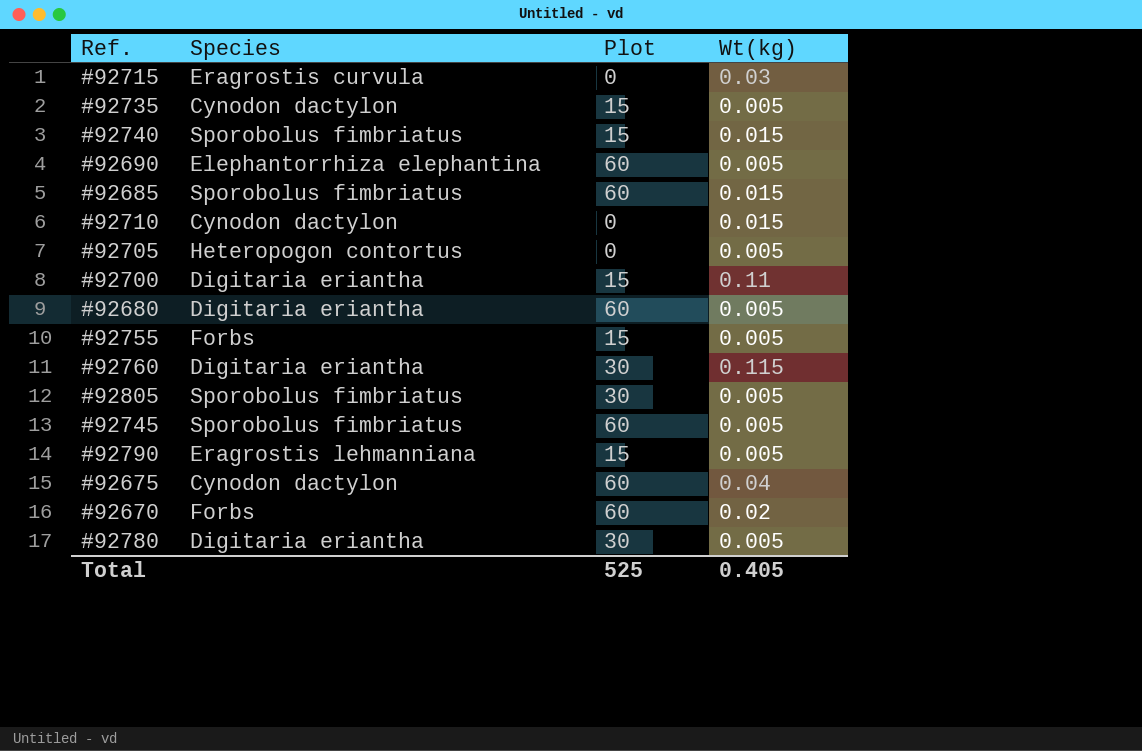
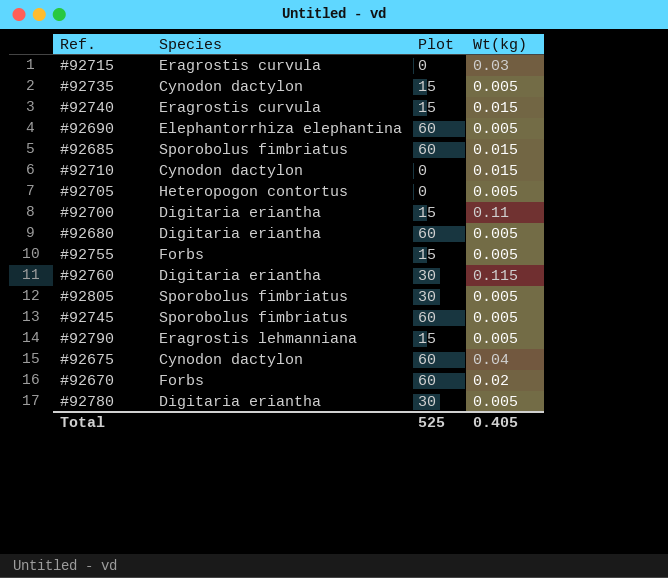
#92740 | Species: Sporobolus fimbriatus -> Eragrostis curvula

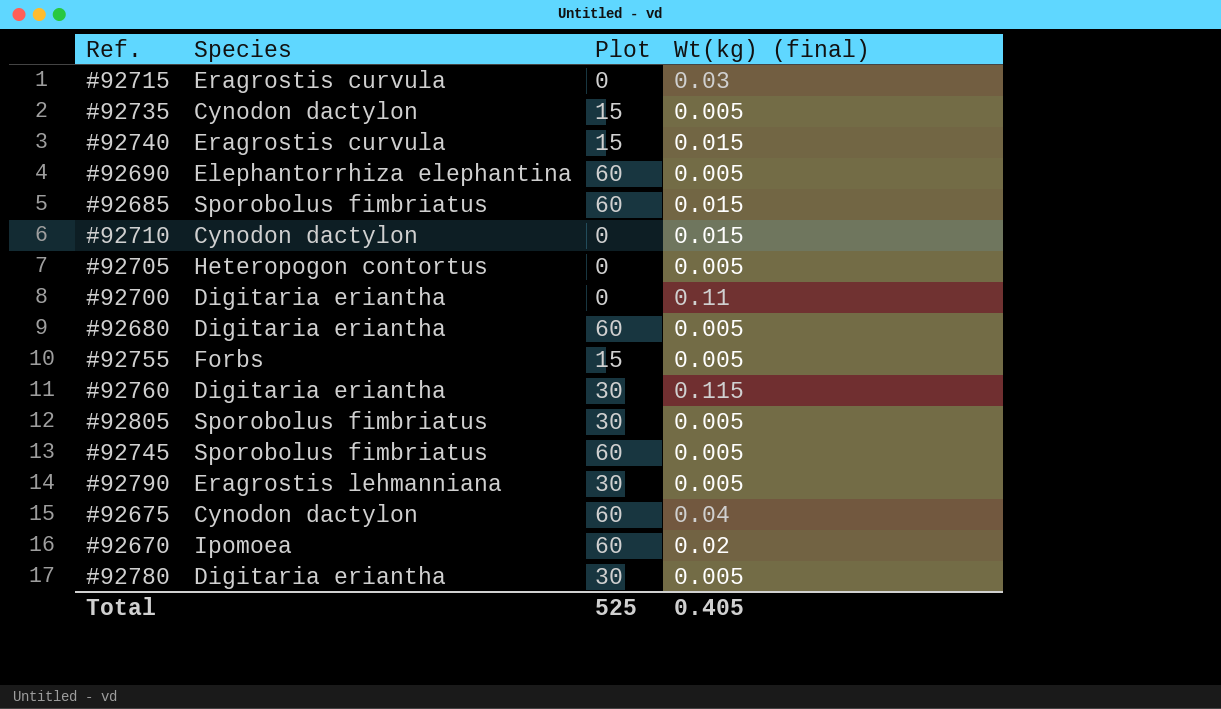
column name: Wt(kg) -> Wt(kg) (final)
#92700 | Plot: 15 -> 0
#92790 | Plot: 15 -> 30
#92670 | Species: Forbs -> Ipomoea

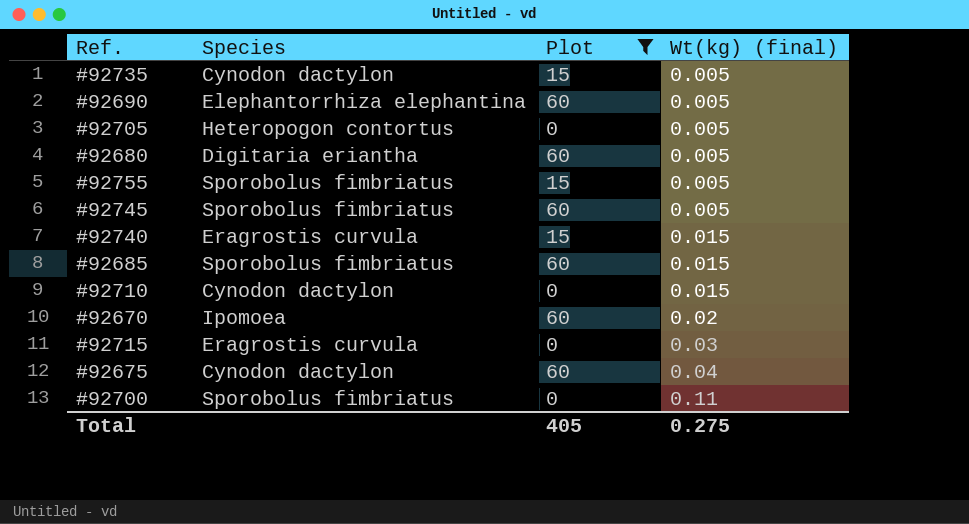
filter: none -> Plot != 30
row order: none -> Wt(kg) (final) ascending
#92755 | Species: Forbs -> Sporobolus fimbriatus
#92700 | Species: Digitaria eriantha -> Sporobolus fimbriatus
Total | Plot: 525 -> 405
Total | Wt(kg) (final): 0.405 -> 0.275

